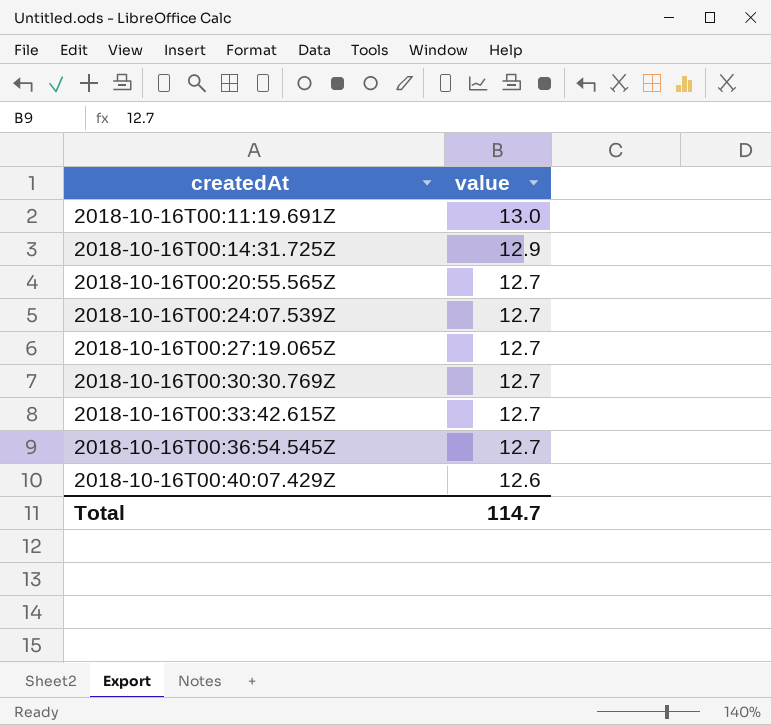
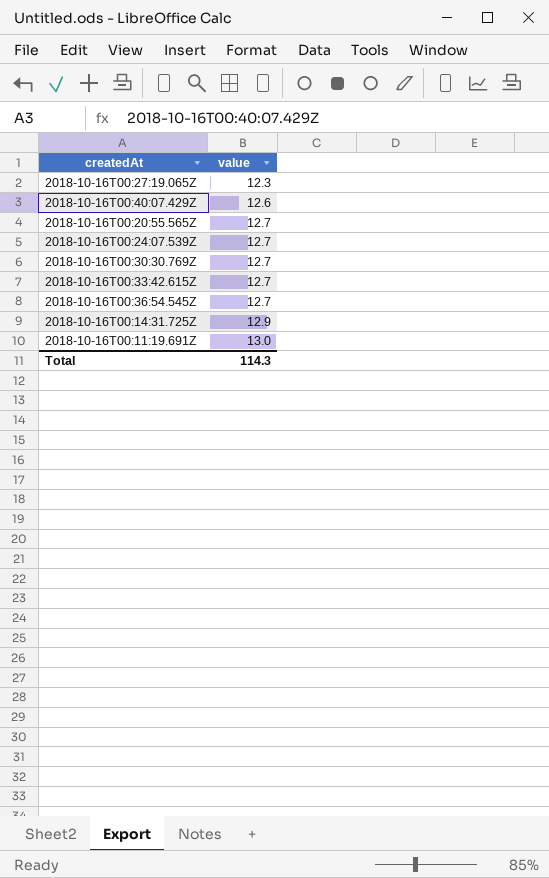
row order: createdAt ascending -> value ascending
2018-10-16T00:27:19.065Z | value: 12.7 -> 12.3
Total | value: 114.7 -> 114.3

